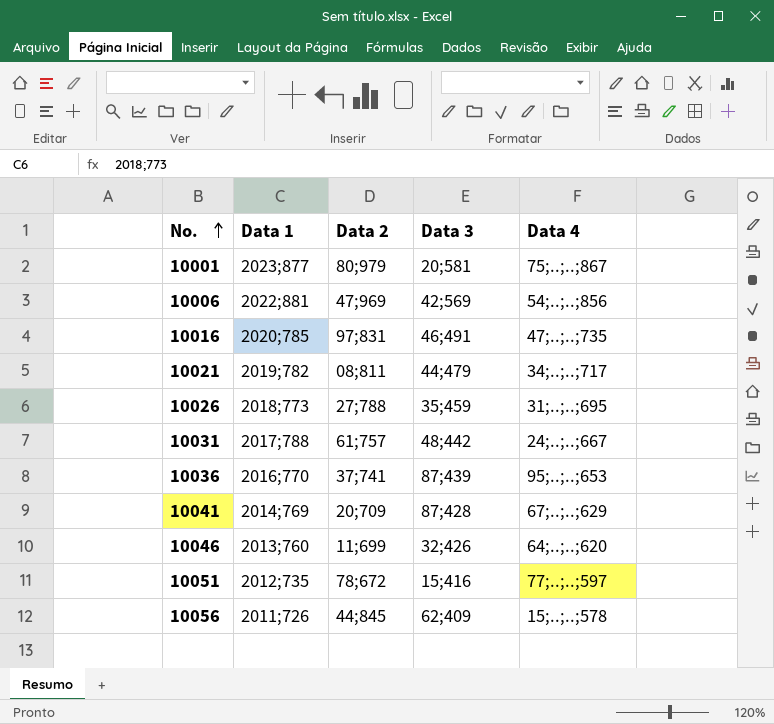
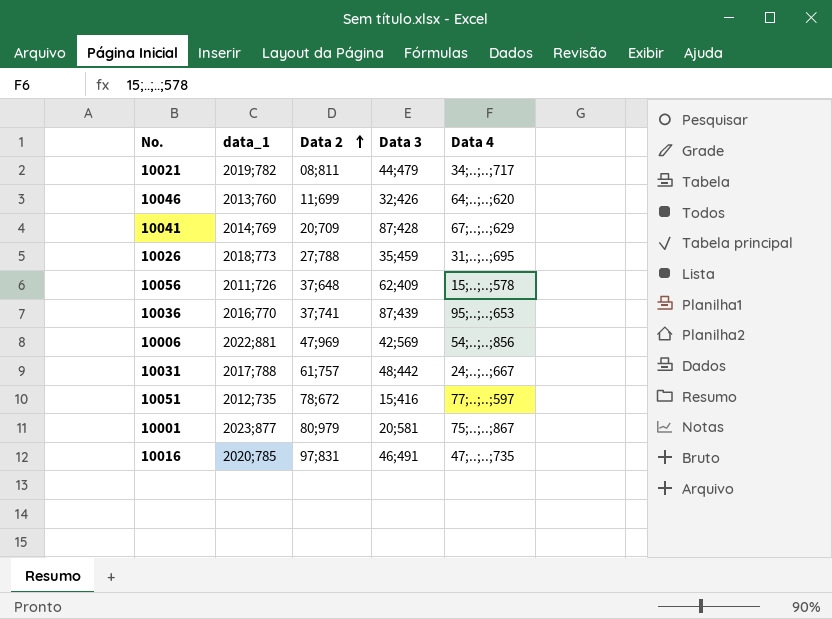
row order: No. ascending -> Data 2 ascending
column name: Data 1 -> data_1
10056 | Data 2: 44;845 -> 37;648

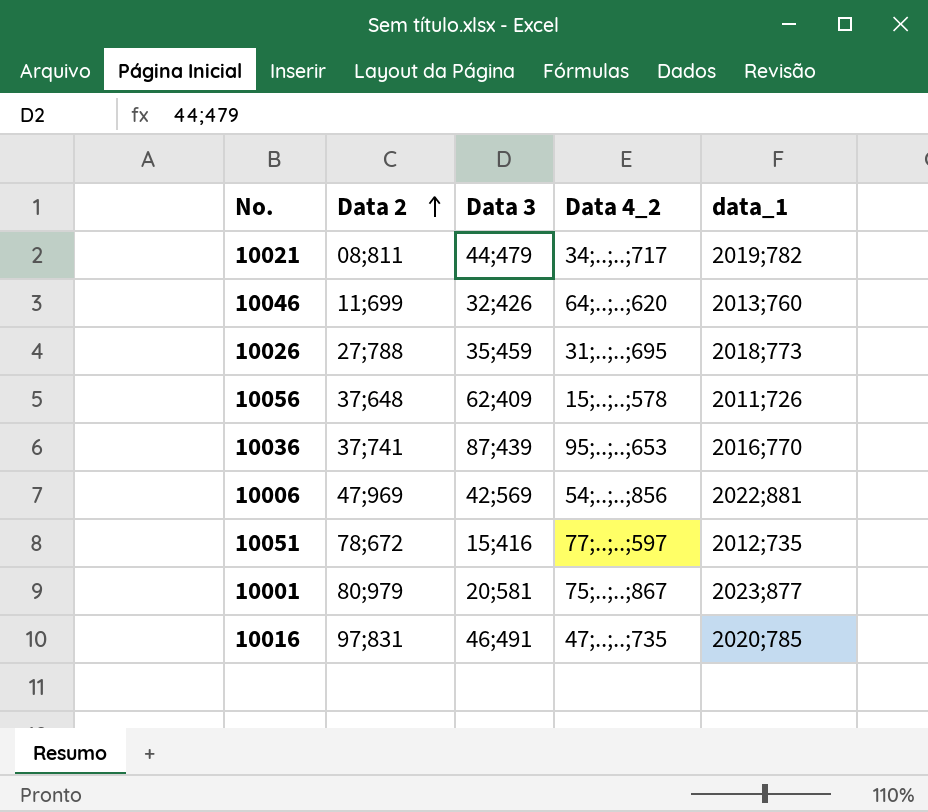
column name: Data 4 -> Data 4_2
column data_1 | position: 2 -> 5
row 10041: 2014;769 | 20;709 | 87;428 | 67;..;..;629 -> none
row 10031: 2017;788 | 61;757 | 48;442 | 24;..;..;667 -> none

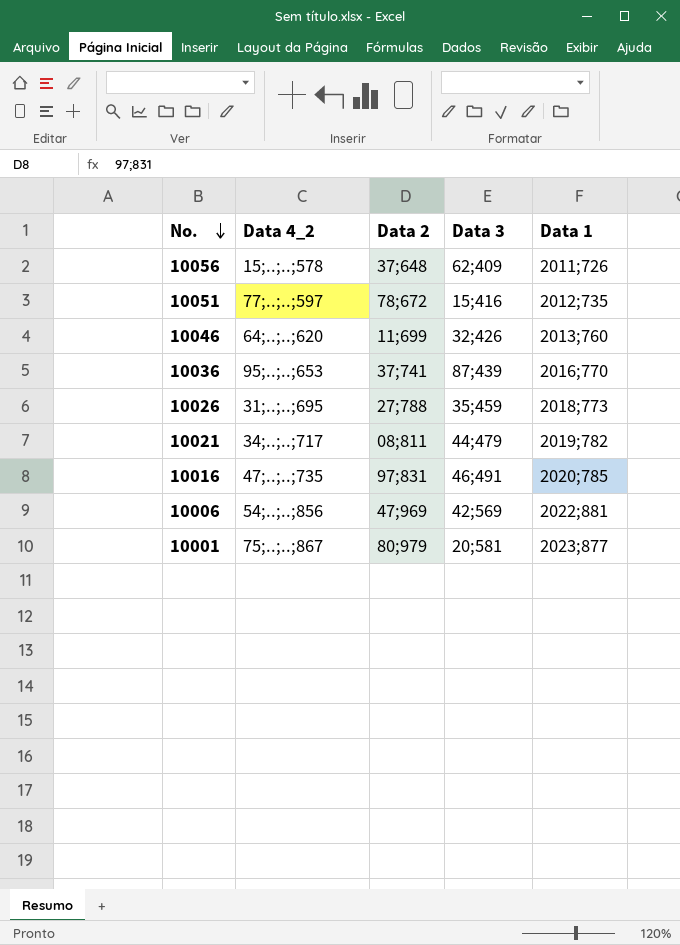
row order: Data 2 ascending -> No. descending
column Data 4_2 | position: 4 -> 2
column name: data_1 -> Data 1

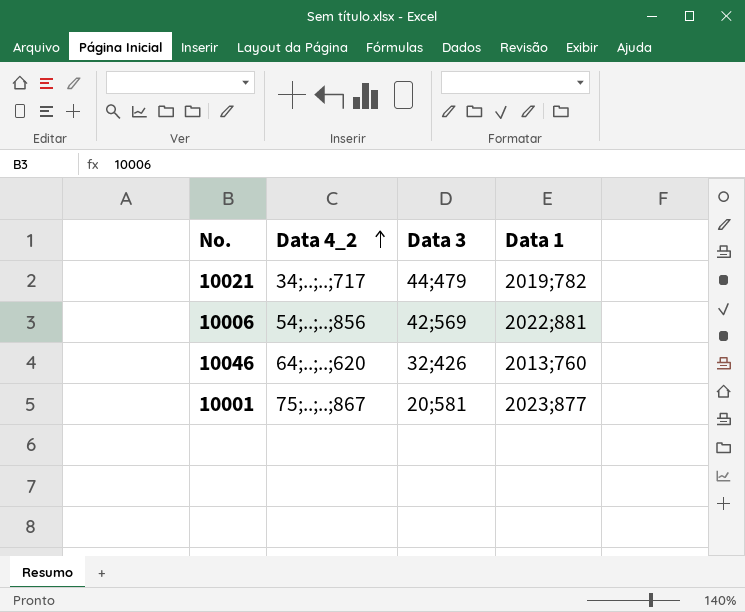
row order: No. descending -> Data 4_2 ascending
column Data 2 | position: 3 -> none
row 10056: 15;..;..;578 | 37;648 | 62;409 | 2011;726 -> none
row 10051: 77;..;..;597 | 78;672 | 15;416 | 2012;735 -> none
row 10036: 95;..;..;653 | 37;741 | 87;439 | 2016;770 -> none
row 10026: 31;..;..;695 | 27;788 | 35;459 | 2018;773 -> none
row 10016: 47;..;..;735 | 97;831 | 46;491 | 2020;785 -> none

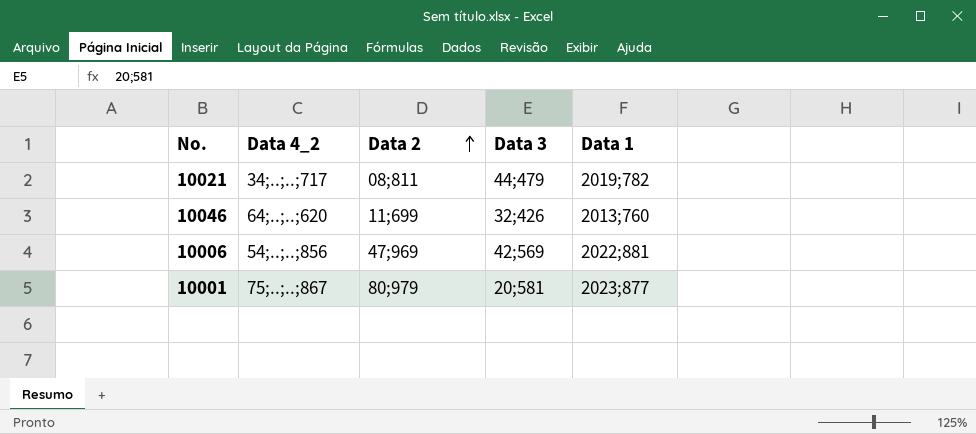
row order: Data 4_2 ascending -> Data 2 ascending
column Data 2 | position: none -> 3

